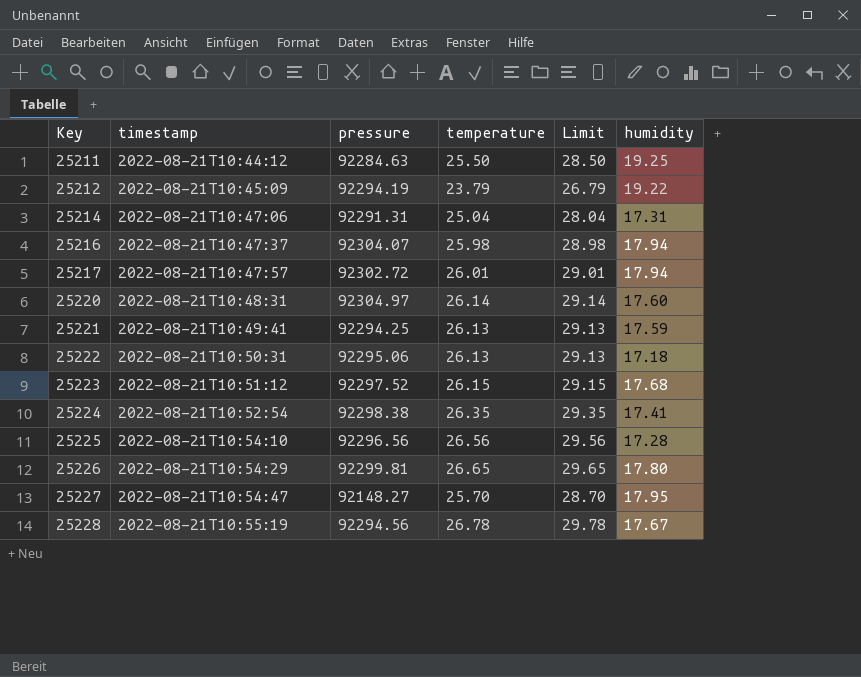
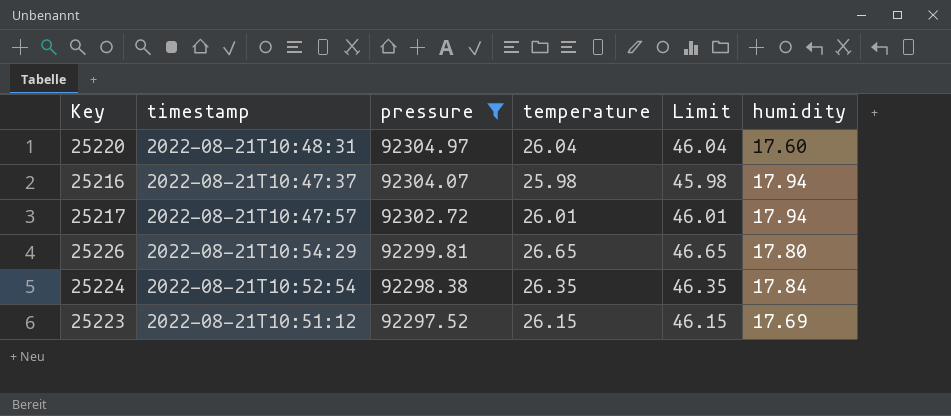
filter: none -> pressure >= 92297.52
row order: Key ascending -> pressure descending
column Limit | formula: [temperature] + 3 -> [temperature] + 20
25220 | temperature: 26.14 -> 26.04
25224 | humidity: 17.41 -> 17.84
25223 | humidity: 17.68 -> 17.69

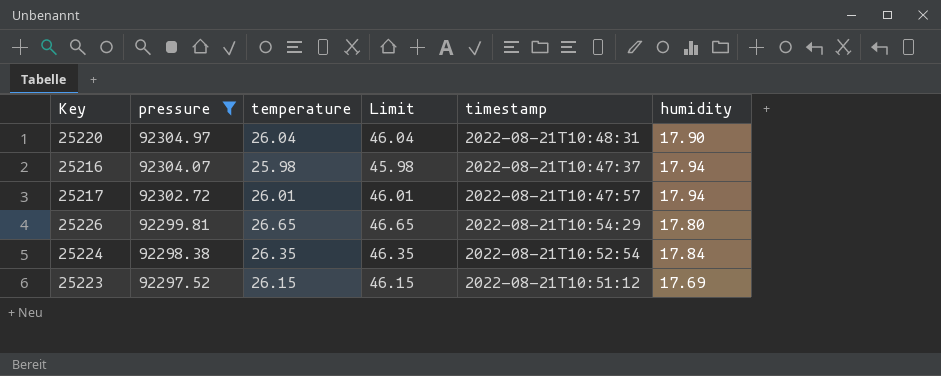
column timestamp | position: 2 -> 5
25220 | humidity: 17.60 -> 17.90

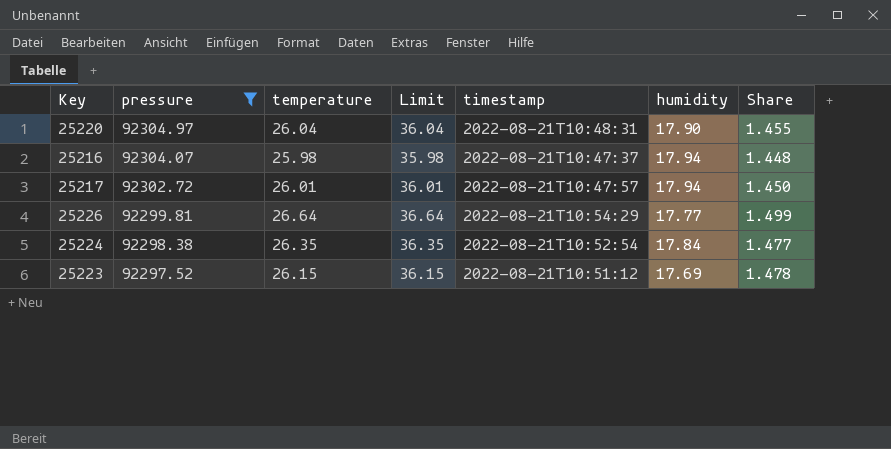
column Limit | formula: [temperature] + 20 -> [temperature] + 10
column Share | formula: none -> [temperature] / [humidity]
25226 | temperature: 26.65 -> 26.64
25226 | humidity: 17.80 -> 17.77

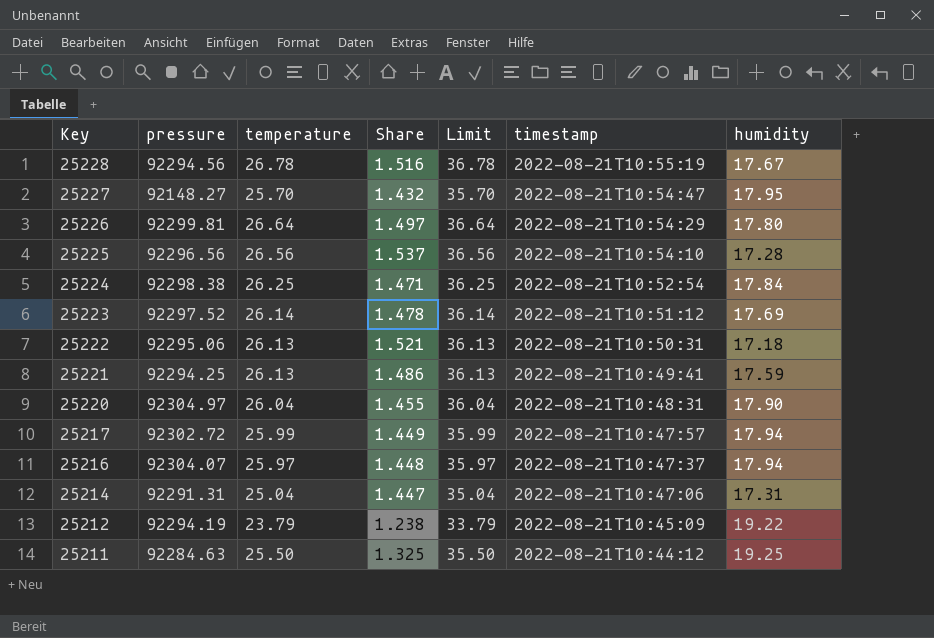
filter: pressure >= 92297.52 -> none
row order: pressure descending -> Key descending
column Share | position: 7 -> 4
25226 | Share: 1.499 -> 1.497
25226 | humidity: 17.77 -> 17.80
25224 | temperature: 26.35 -> 26.25
25224 | Share: 1.477 -> 1.471
25224 | Limit: 36.35 -> 36.25
25223 | temperature: 26.15 -> 26.14
25223 | Limit: 36.15 -> 36.14
25217 | temperature: 26.01 -> 25.99
25217 | Share: 1.450 -> 1.449
25217 | Limit: 36.01 -> 35.99
25216 | temperature: 25.98 -> 25.97
25216 | Limit: 35.98 -> 35.97

